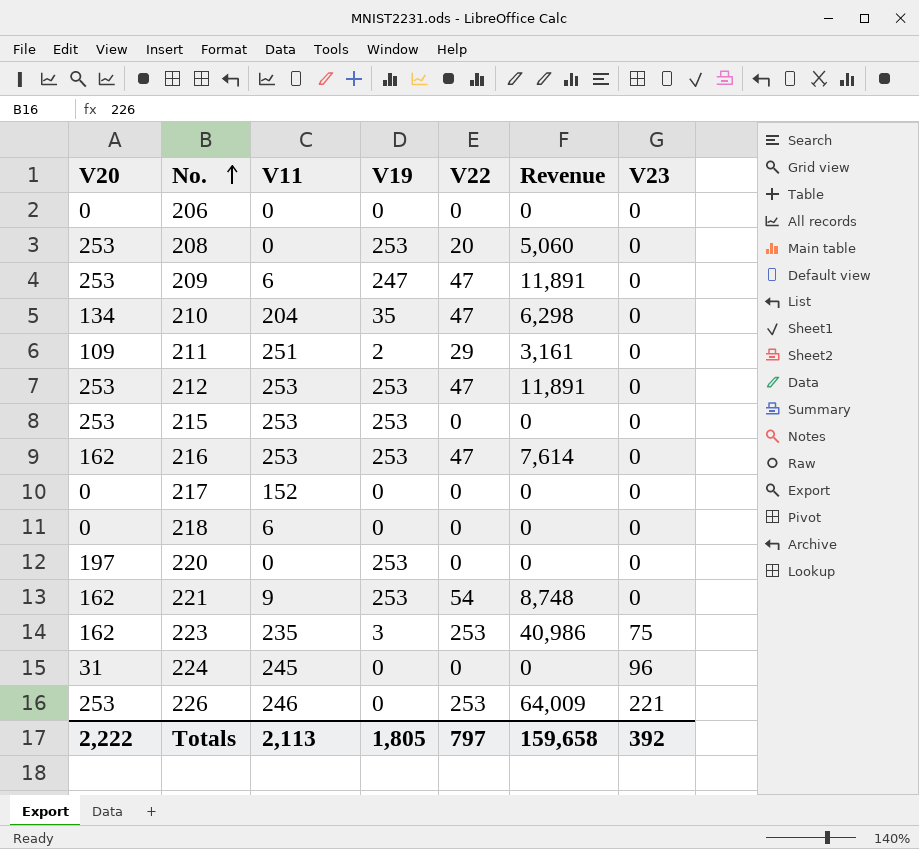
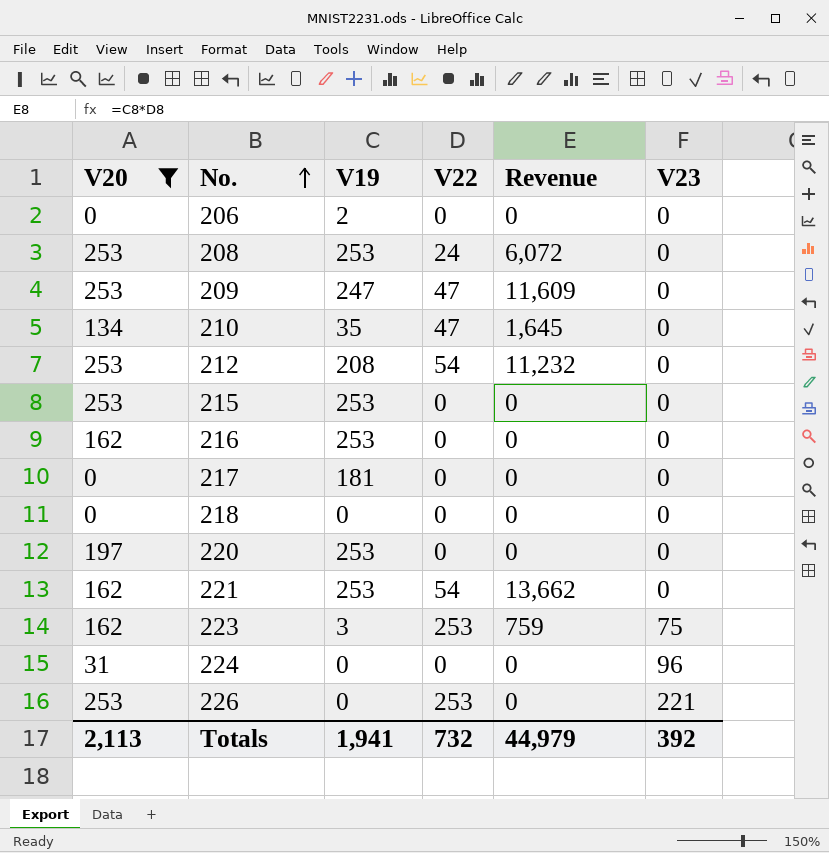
filter: none -> V20 != 109
column V11 | position: 3 -> none
column Revenue | formula: [V20] * [V22] -> [V19] * [V22]
206 | V19: 0 -> 2
208 | V22: 20 -> 24
212 | V19: 253 -> 208
212 | V22: 47 -> 54
216 | V22: 47 -> 0
217 | V19: 0 -> 181
Totals | V20: 2,222 -> 2,113
Totals | V19: 1,805 -> 1,941
Totals | V22: 797 -> 732
Totals | Revenue: 159,658 -> 44,979

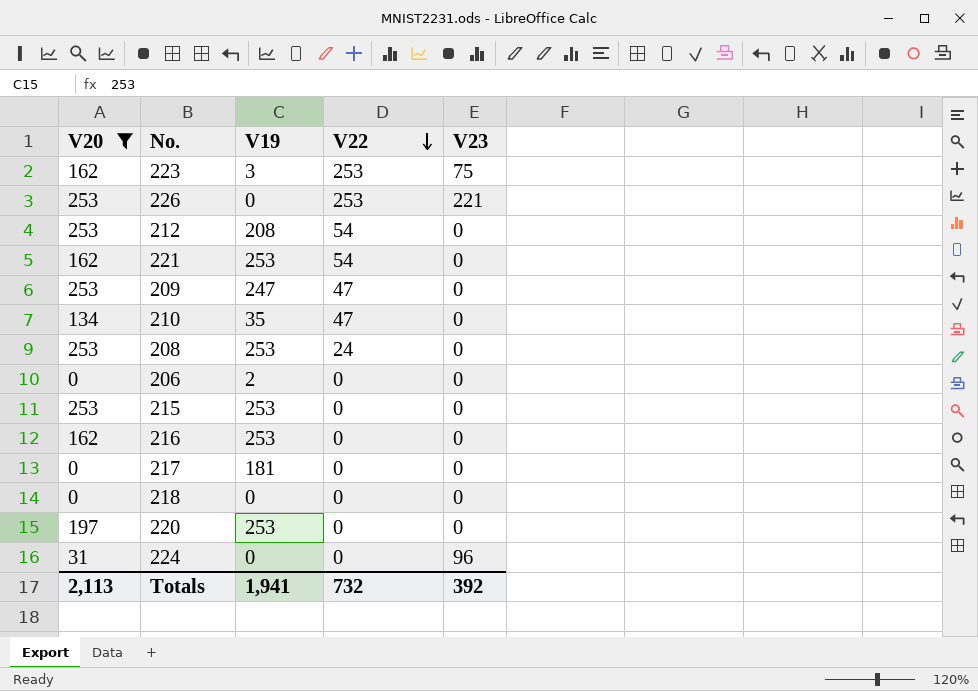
row order: No. ascending -> V22 descending
column Revenue | formula: [V19] * [V22] -> none

